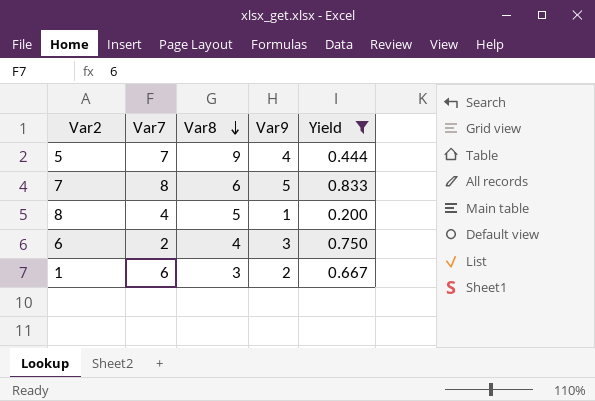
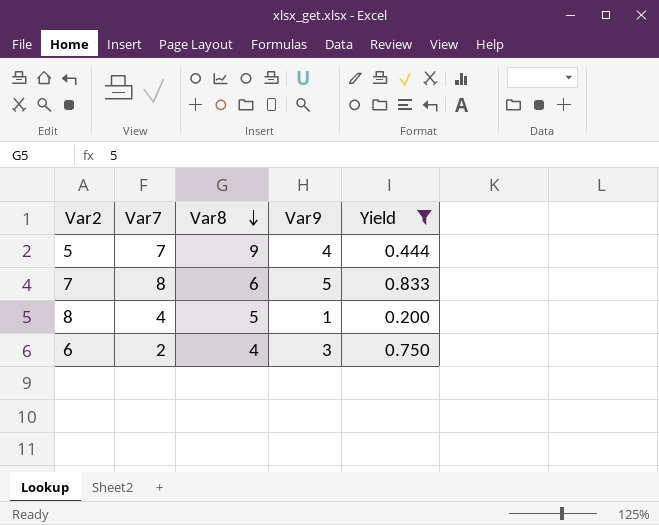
row 1: 6 | 3 | 2 | 0.667 -> none

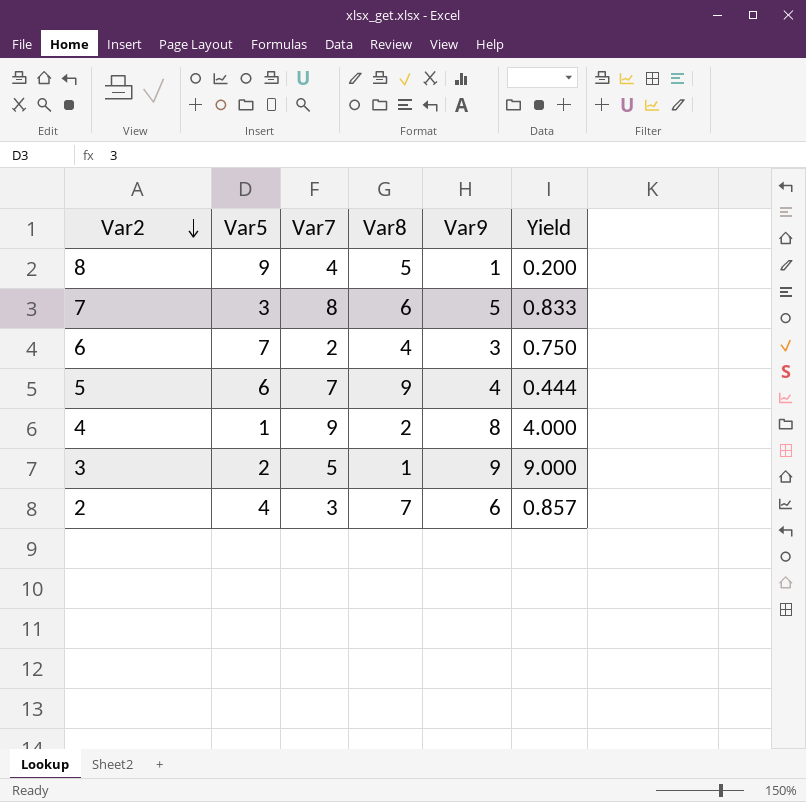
filter: Yield <= 0.833 -> none
row order: Var8 descending -> Var2 descending
column Var5 | position: none -> 2

